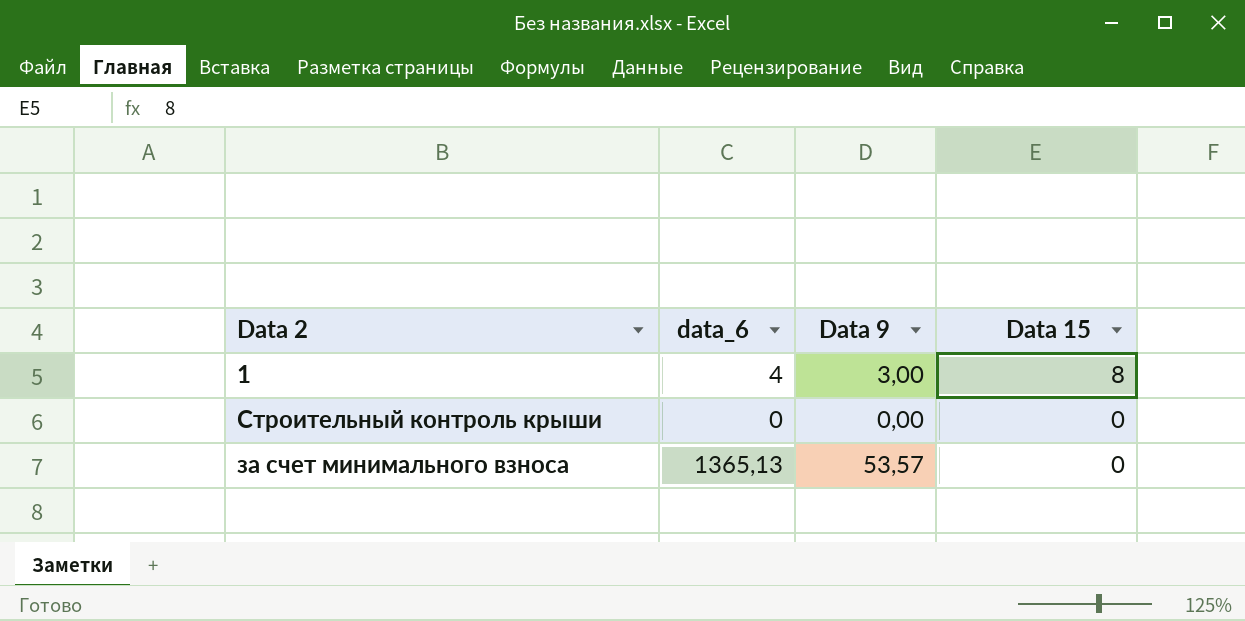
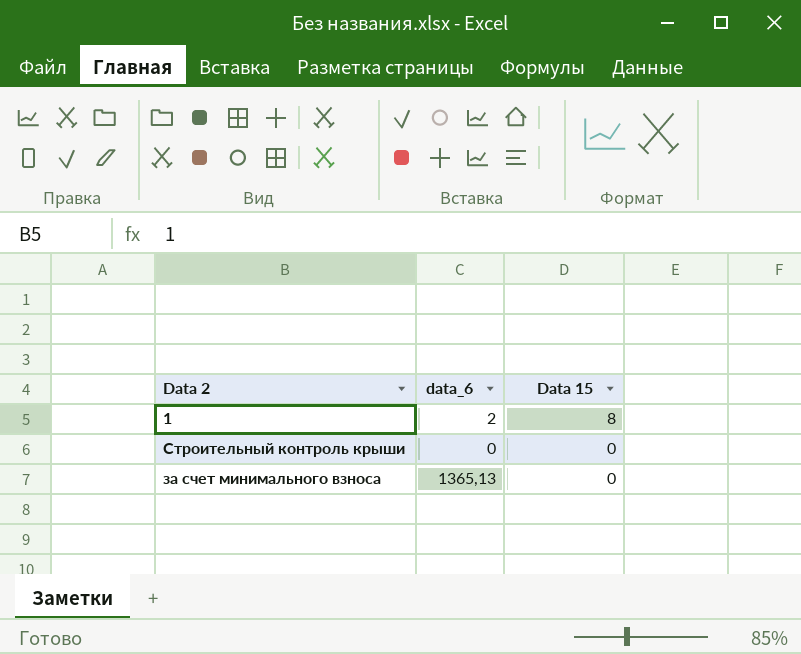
column Data 9 | position: 3 -> none
1 | data_6: 4 -> 2

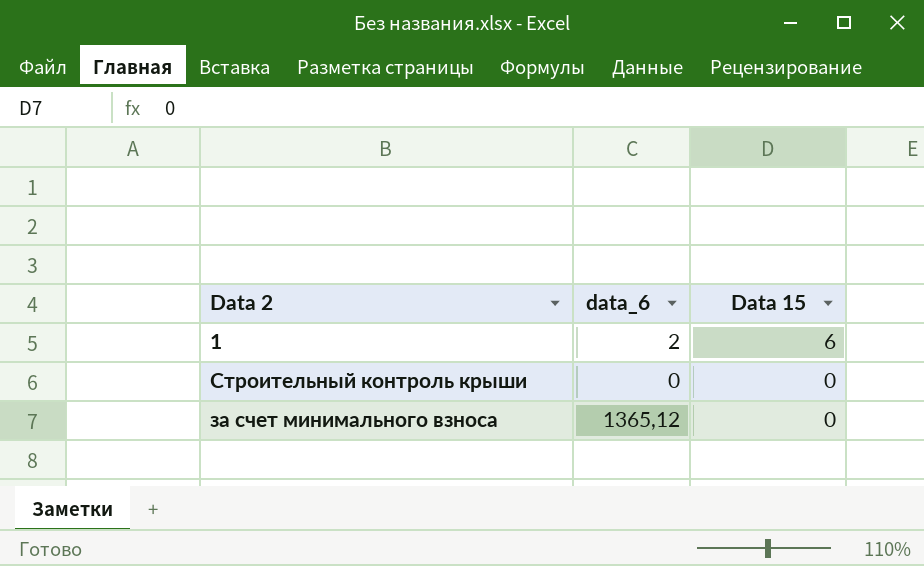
1 | Data 15: 8 -> 6
за счет минимального взноса | data_6: 1365,13 -> 1365,12

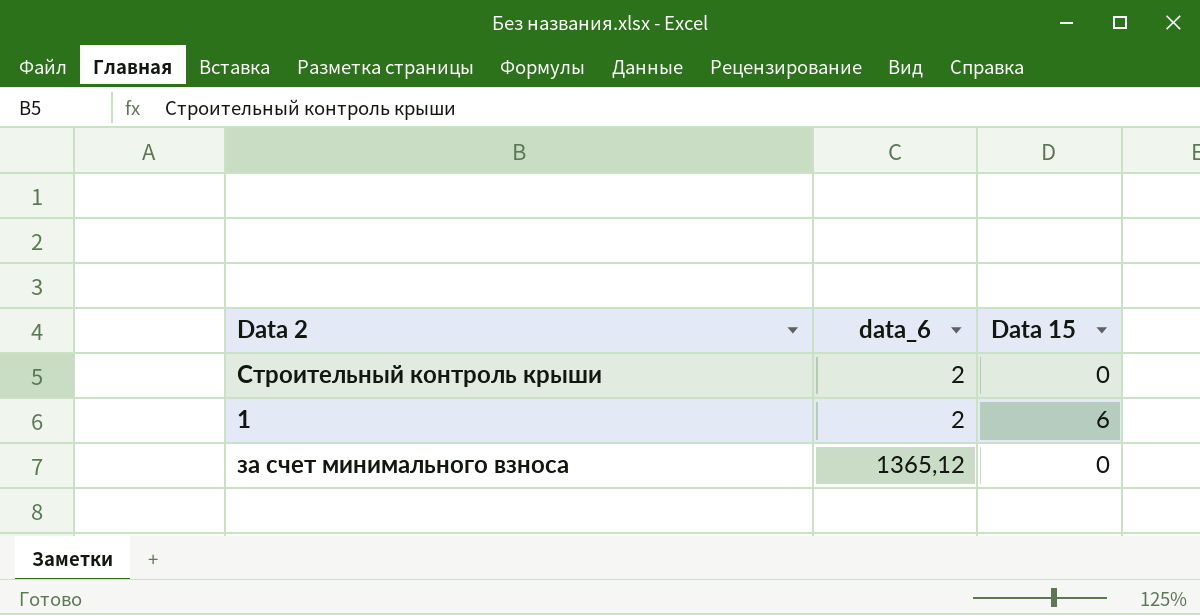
row order: Data 15 descending -> data_6 ascending
Строительный контроль крыши | data_6: 0 -> 2

